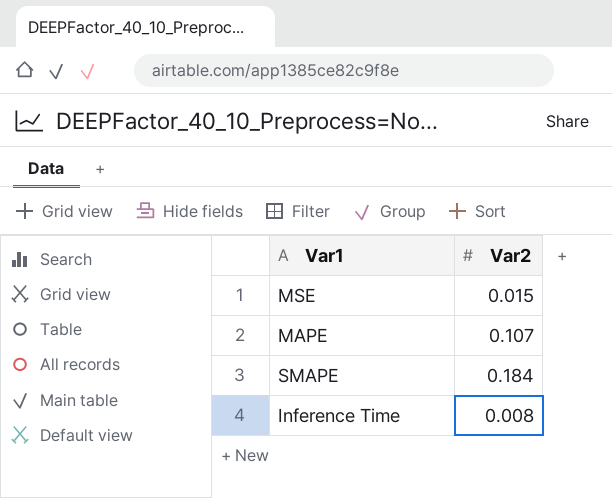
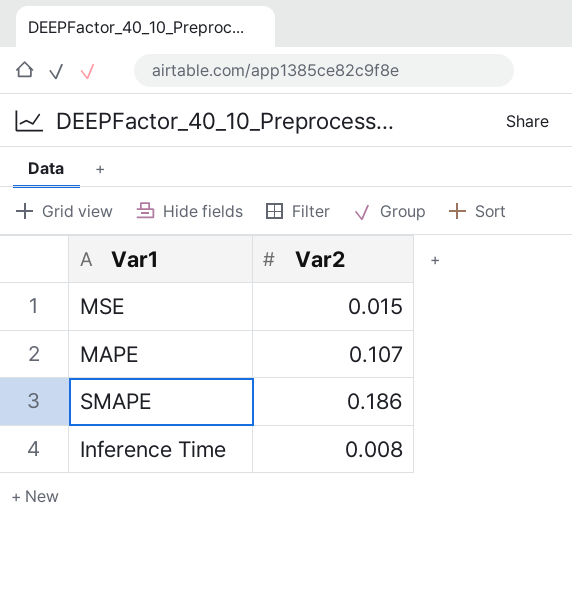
SMAPE | Var2: 0.184 -> 0.186

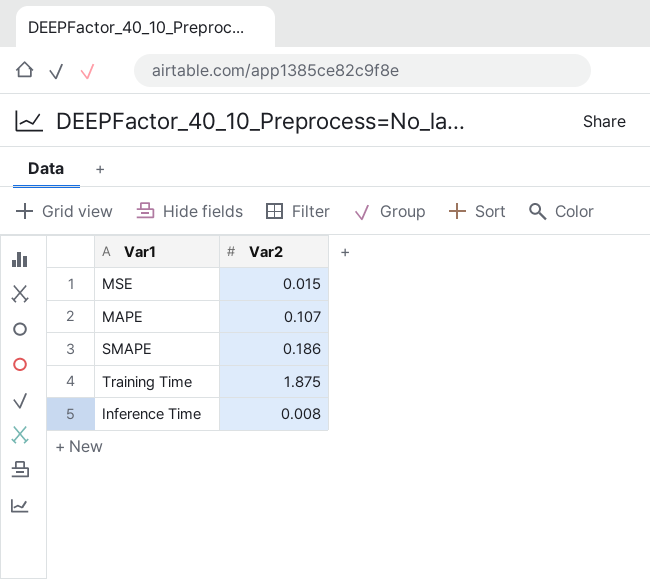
row Training Time: none -> 1.875

